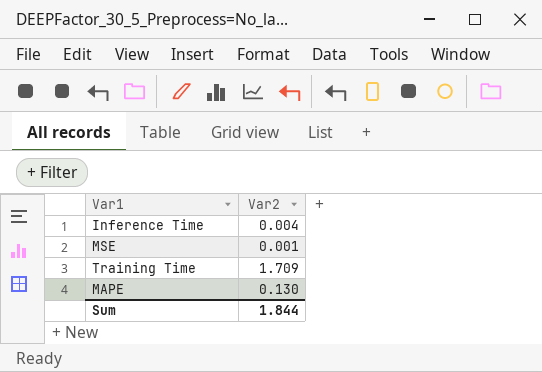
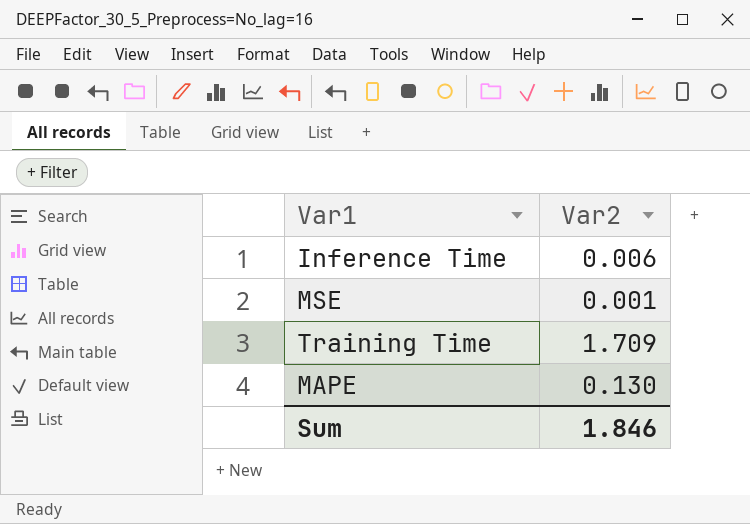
Inference Time | Var2: 0.004 -> 0.006
Sum | Var2: 1.844 -> 1.846

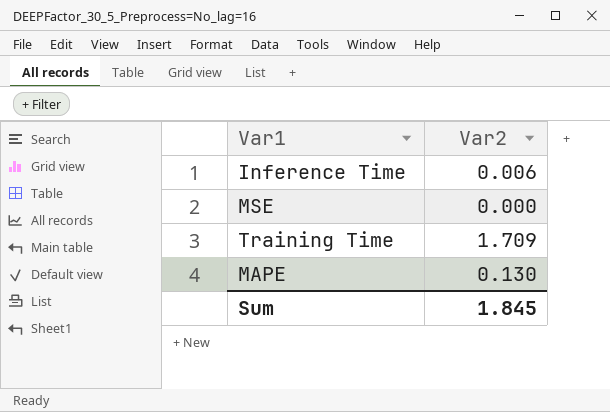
MSE | Var2: 0.001 -> 0.000
Sum | Var2: 1.846 -> 1.845

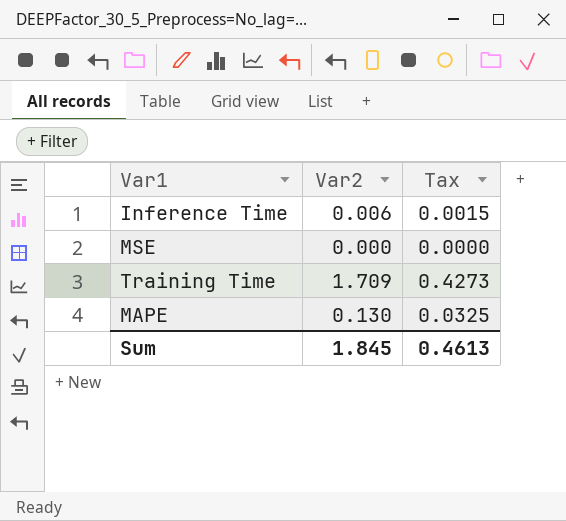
column Tax | formula: none -> [Var2] * 0.25

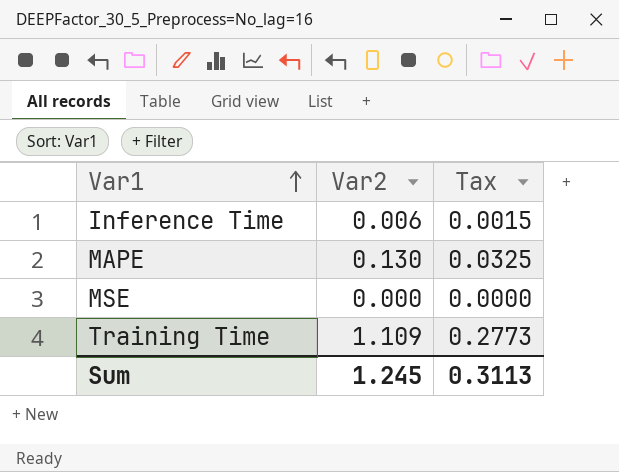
row order: none -> Var1 ascending
Training Time | Var2: 1.709 -> 1.109
Training Time | Tax: 0.4273 -> 0.2773
Sum | Var2: 1.845 -> 1.245
Sum | Tax: 0.4613 -> 0.3113

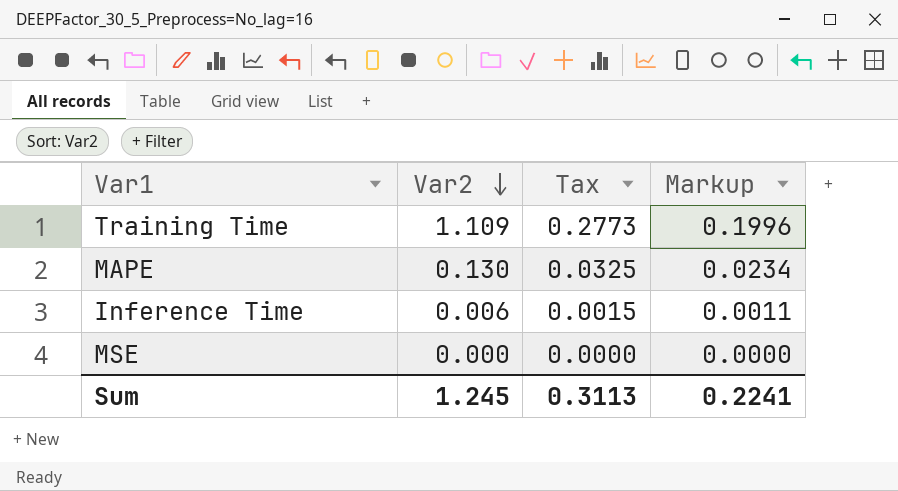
row order: Var1 ascending -> Var2 descending
column Markup | formula: none -> [Var2] * 0.18

